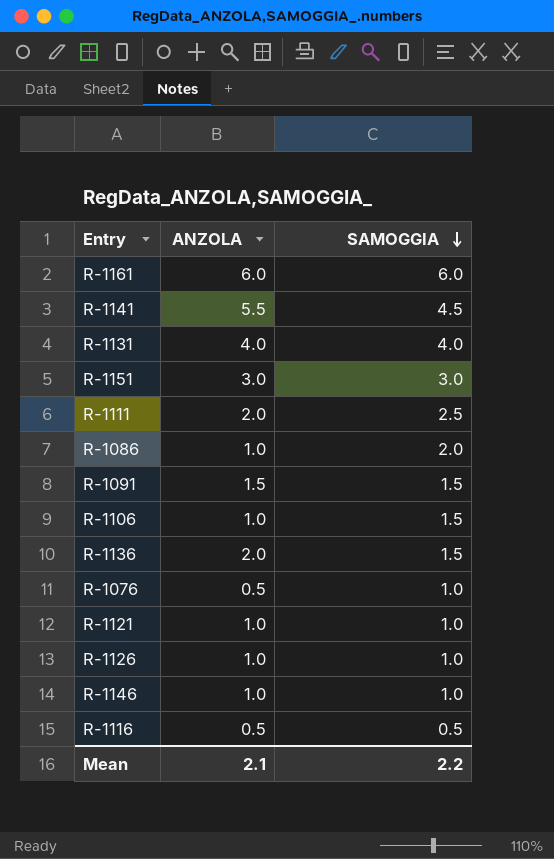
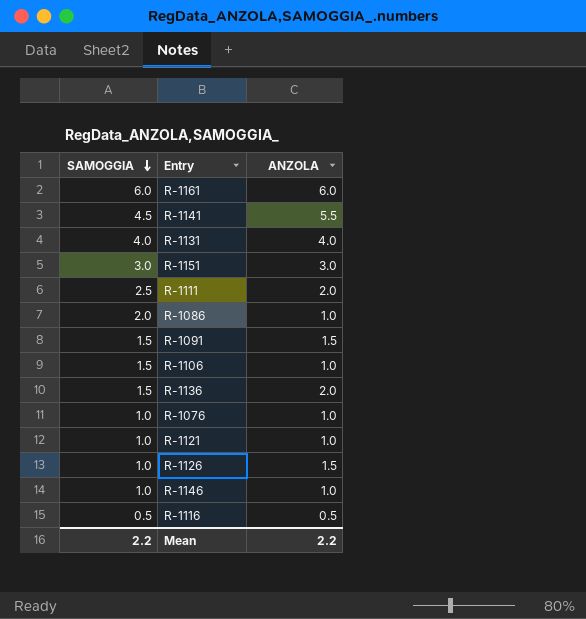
column SAMOGGIA | position: 3 -> 1
R-1076 | ANZOLA: 0.5 -> 1.0
R-1126 | ANZOLA: 1.0 -> 1.5
Mean | ANZOLA: 2.1 -> 2.2

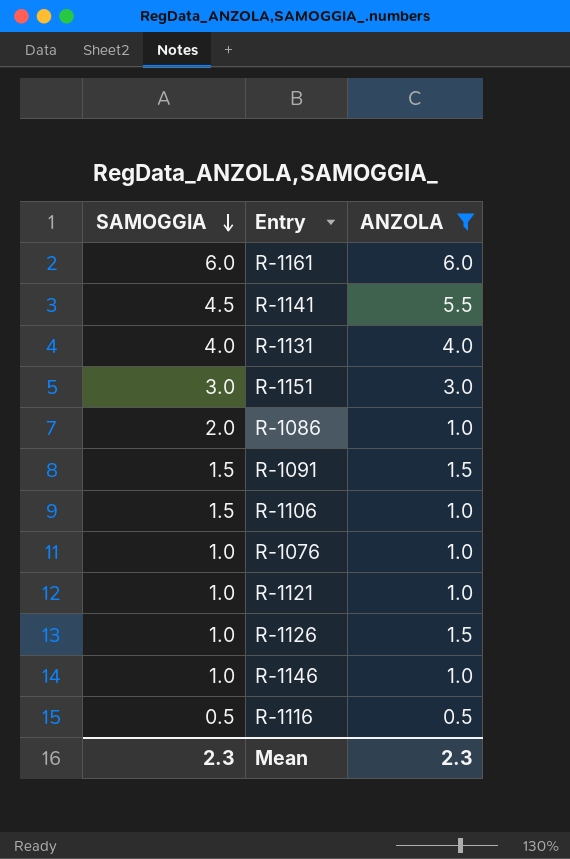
filter: none -> ANZOLA != 2.0
Mean | SAMOGGIA: 2.2 -> 2.3
Mean | ANZOLA: 2.2 -> 2.3

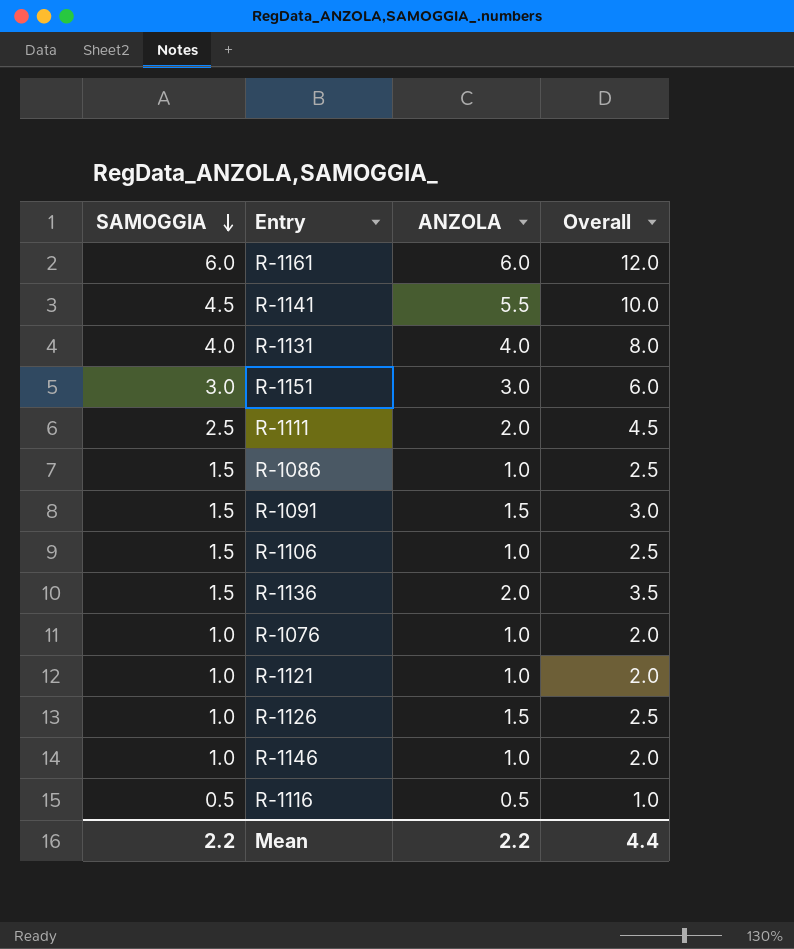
filter: ANZOLA != 2.0 -> none
column Overall | formula: none -> [SAMOGGIA] + [ANZOLA]
R-1086 | SAMOGGIA: 2.0 -> 1.5
Mean | SAMOGGIA: 2.3 -> 2.2
Mean | ANZOLA: 2.3 -> 2.2

